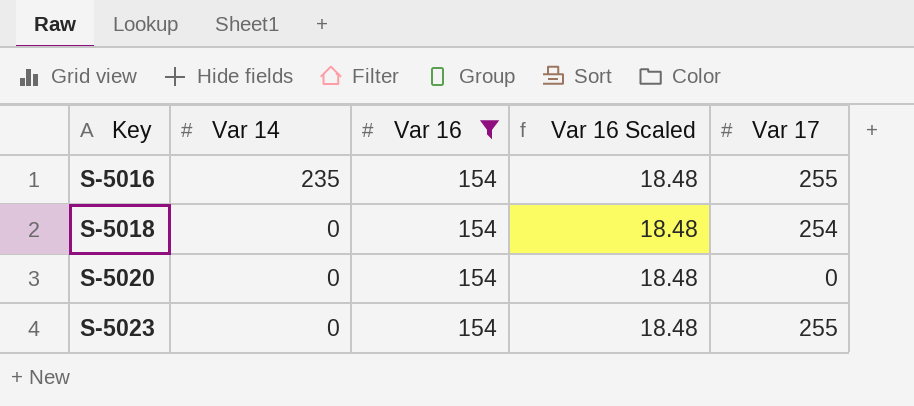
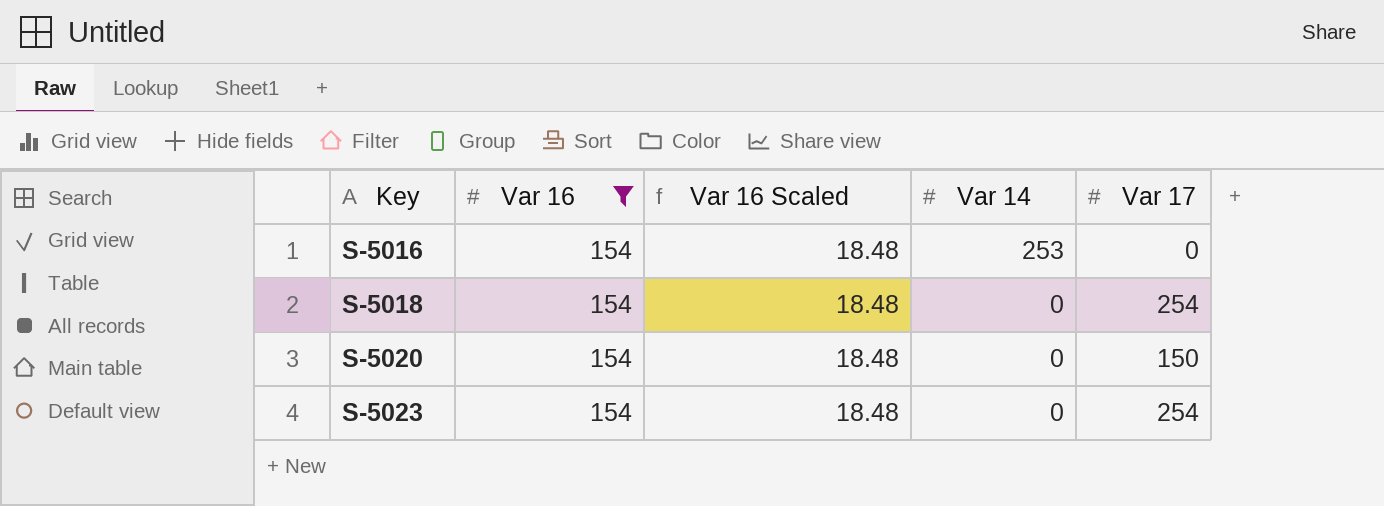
column Var 14 | position: 2 -> 4
S-5016 | Var 14: 235 -> 253
S-5016 | Var 17: 255 -> 0
S-5020 | Var 17: 0 -> 150
S-5023 | Var 17: 255 -> 254

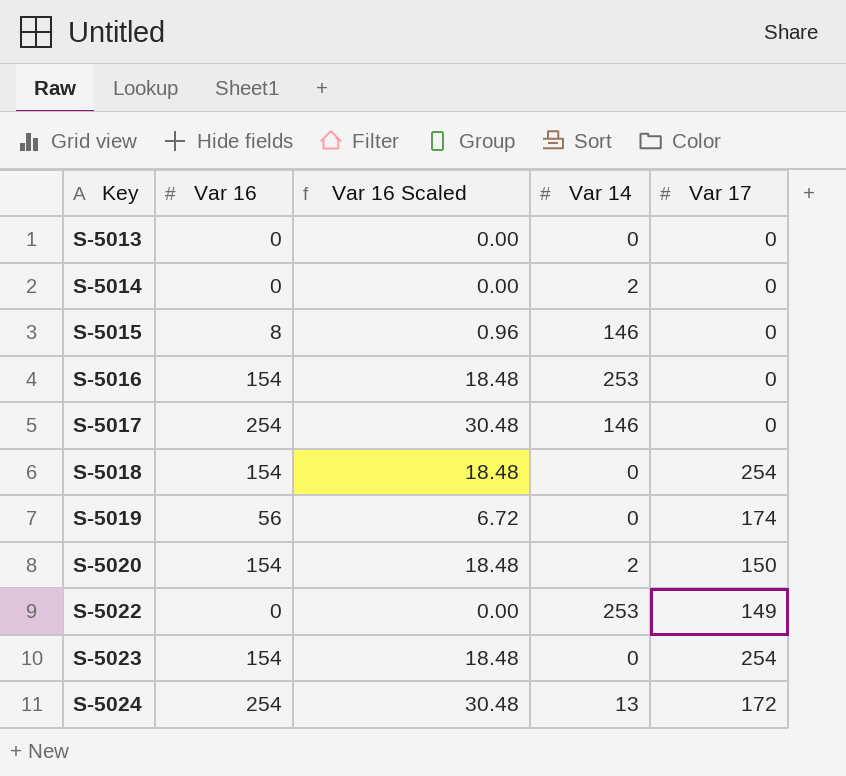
filter: Var 16 = 154 -> none
S-5020 | Var 14: 0 -> 2

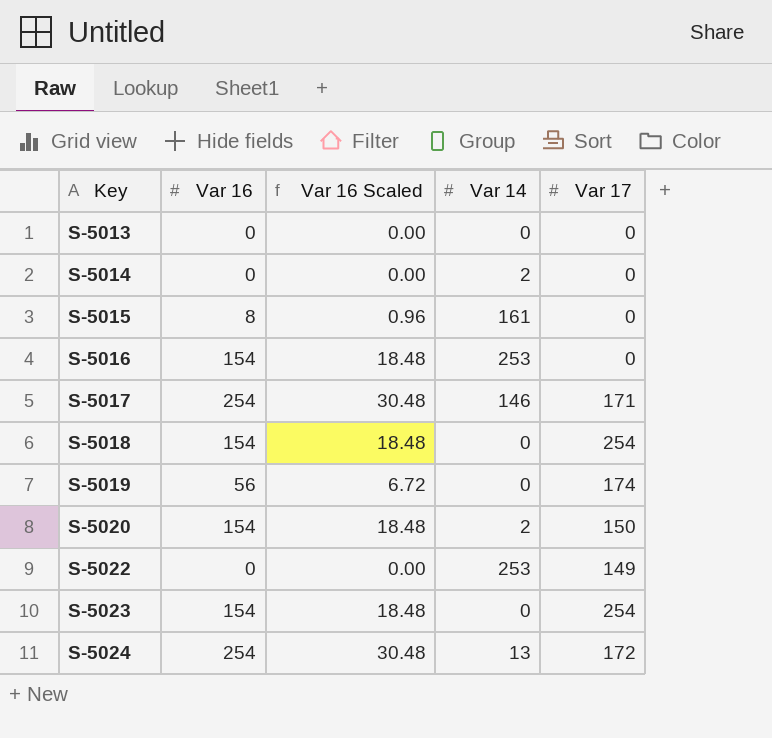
S-5015 | Var 14: 146 -> 161
S-5017 | Var 17: 0 -> 171

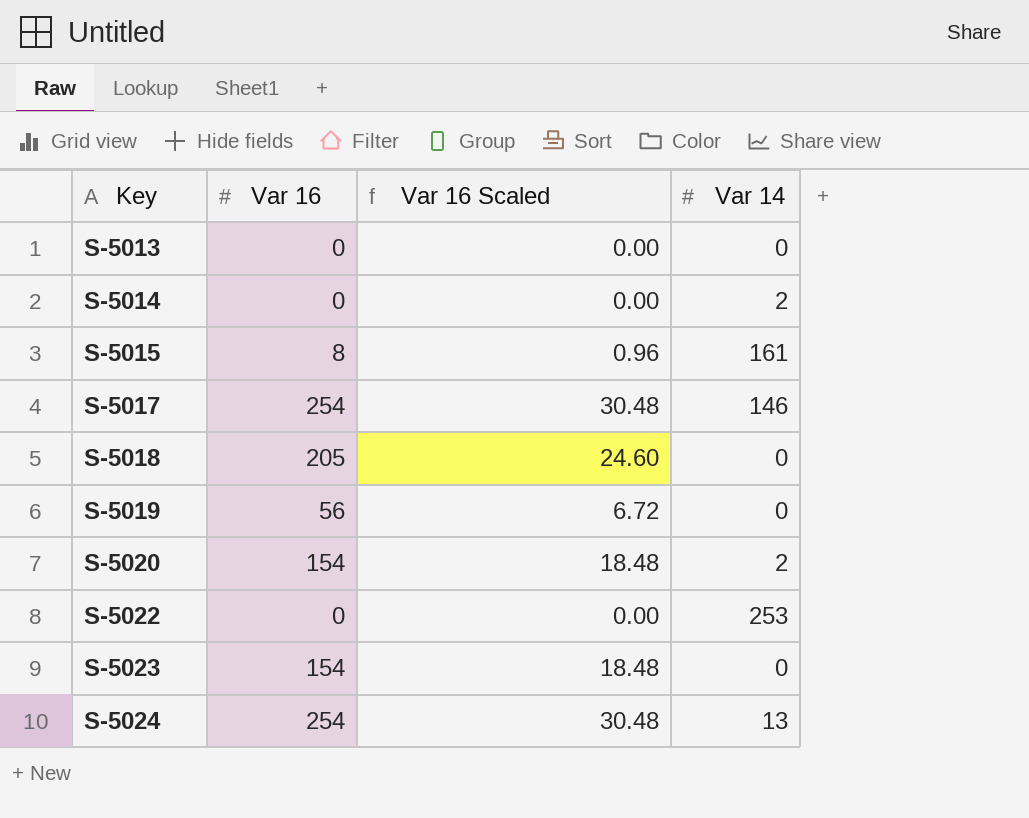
column Var 17 | position: 5 -> none
row S-5016: 154 | 18.48 | 253 | 0 -> none
S-5018 | Var 16: 154 -> 205
S-5018 | Var 16 Scaled: 18.48 -> 24.60

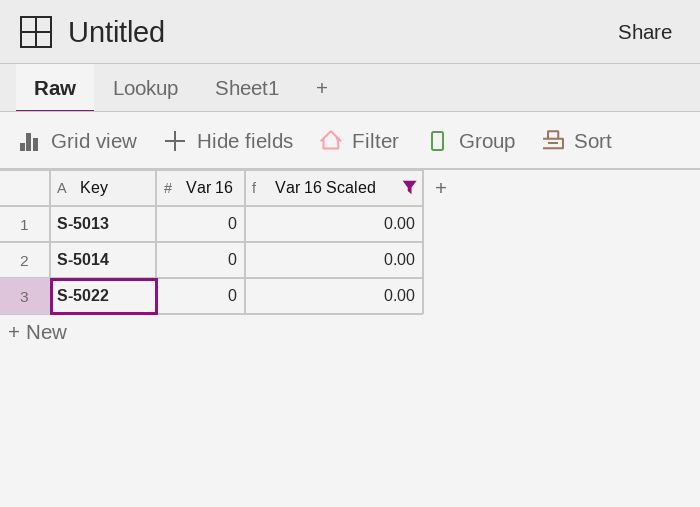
filter: none -> Var 16 Scaled = 0.00
column Var 14 | position: 4 -> none

